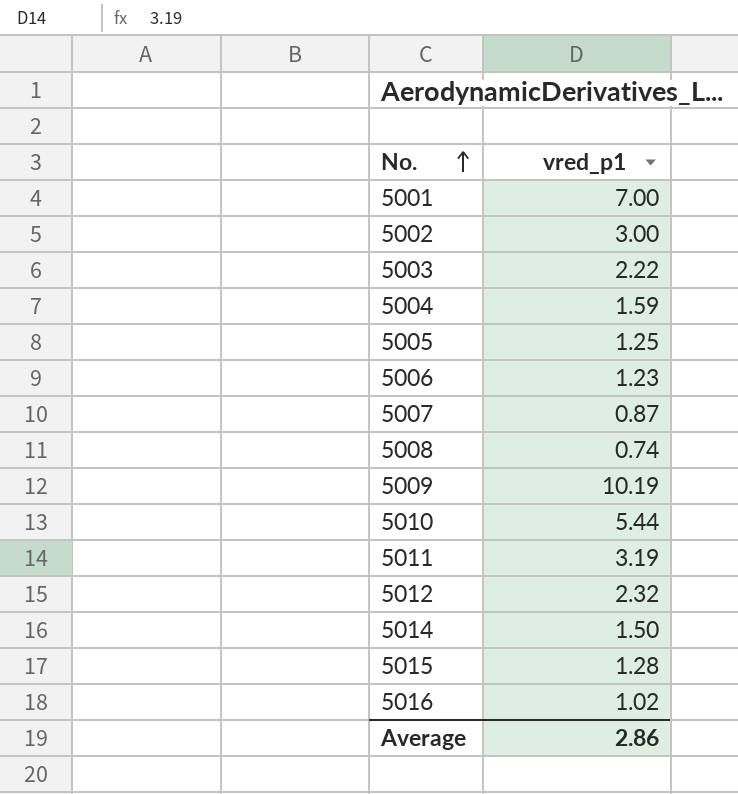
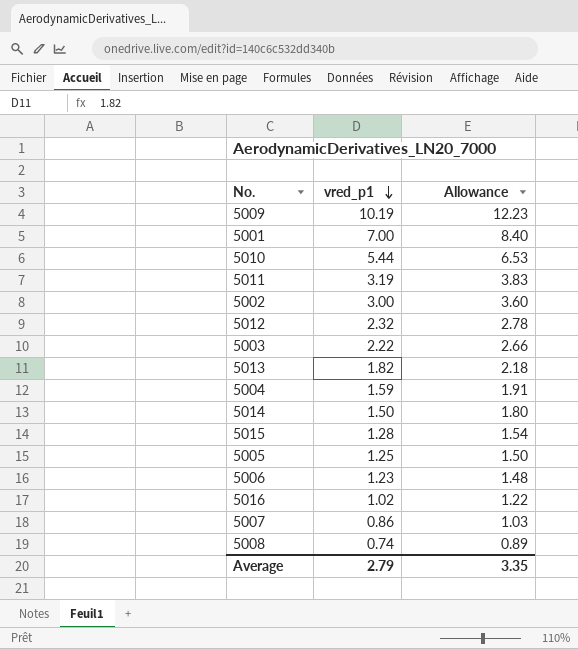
row order: No. ascending -> vred_p1 descending
column Allowance | formula: none -> [vred_p1] * 1.2
row 5013: none -> 1.82 | 2.18
5007 | vred_p1: 0.87 -> 0.86
Average | vred_p1: 2.86 -> 2.79

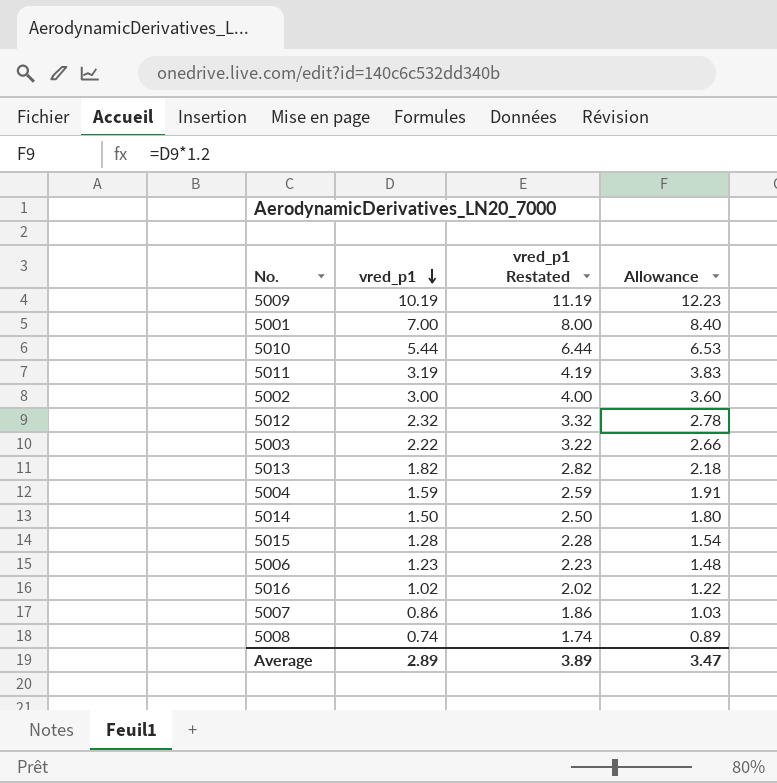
column vred_p1 Restated | formula: none -> [vred_p1] + 1
row 5005: 1.25 | 1.50 -> none
Average | vred_p1: 2.79 -> 2.89
Average | Allowance: 3.35 -> 3.47

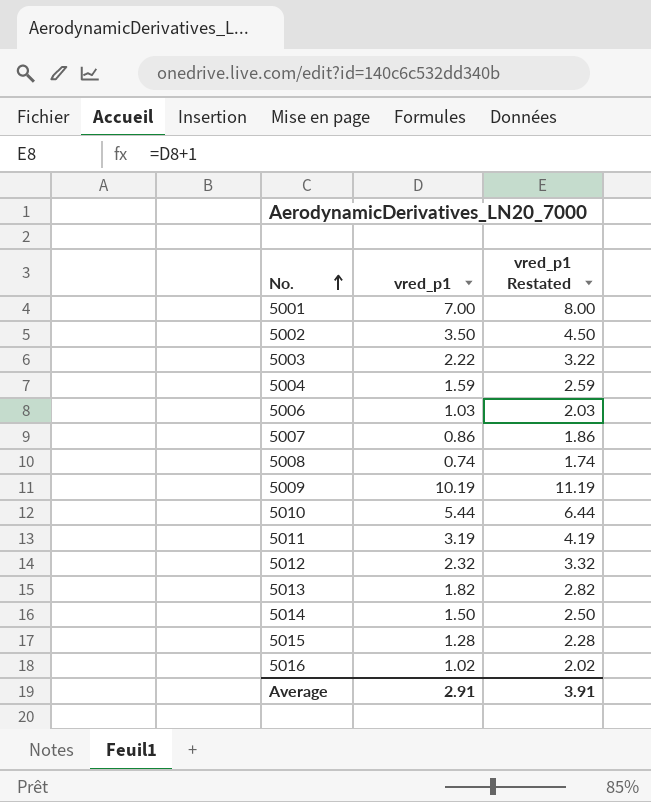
row order: vred_p1 descending -> No. ascending
column Allowance | formula: [vred_p1] * 1.2 -> none
5002 | vred_p1: 3.00 -> 3.50
5002 | vred_p1 Restated: 4.00 -> 4.50
5006 | vred_p1: 1.23 -> 1.03
5006 | vred_p1 Restated: 2.23 -> 2.03
Average | vred_p1: 2.89 -> 2.91
Average | vred_p1 Restated: 3.89 -> 3.91

